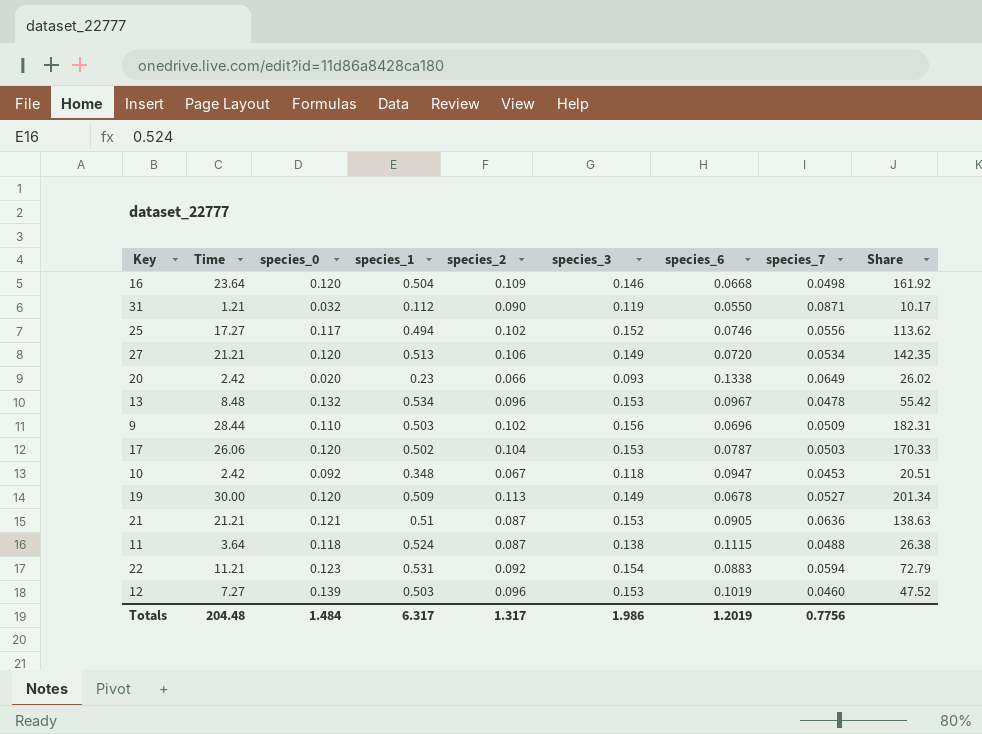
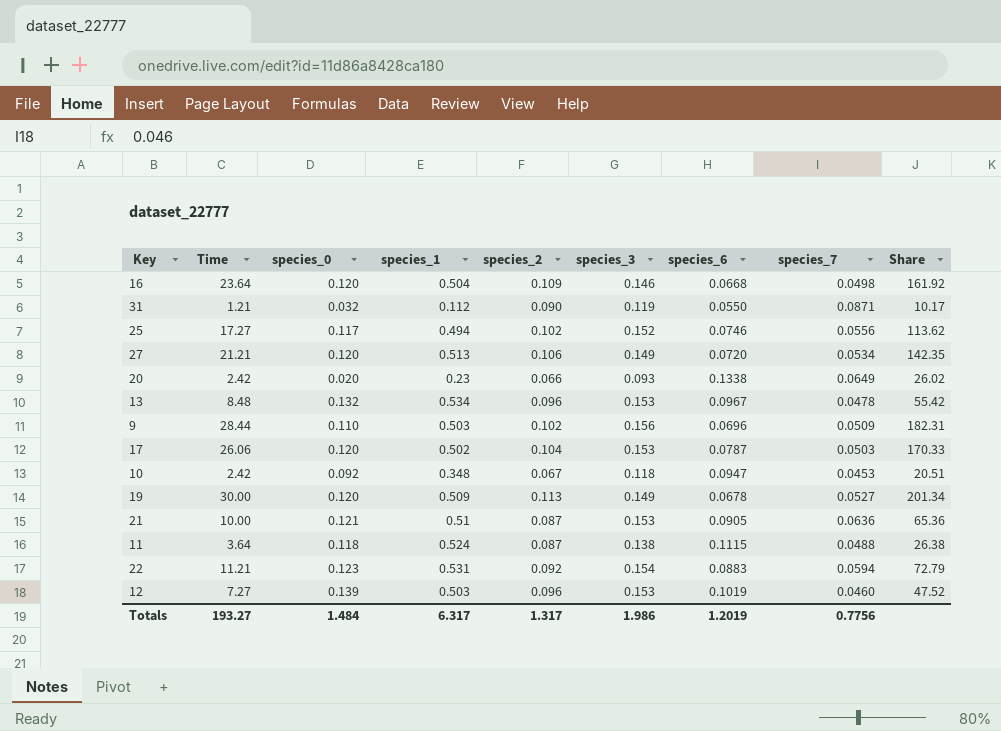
21 | Time: 21.21 -> 10.00
21 | Share: 138.63 -> 65.36
Totals | Time: 204.48 -> 193.27

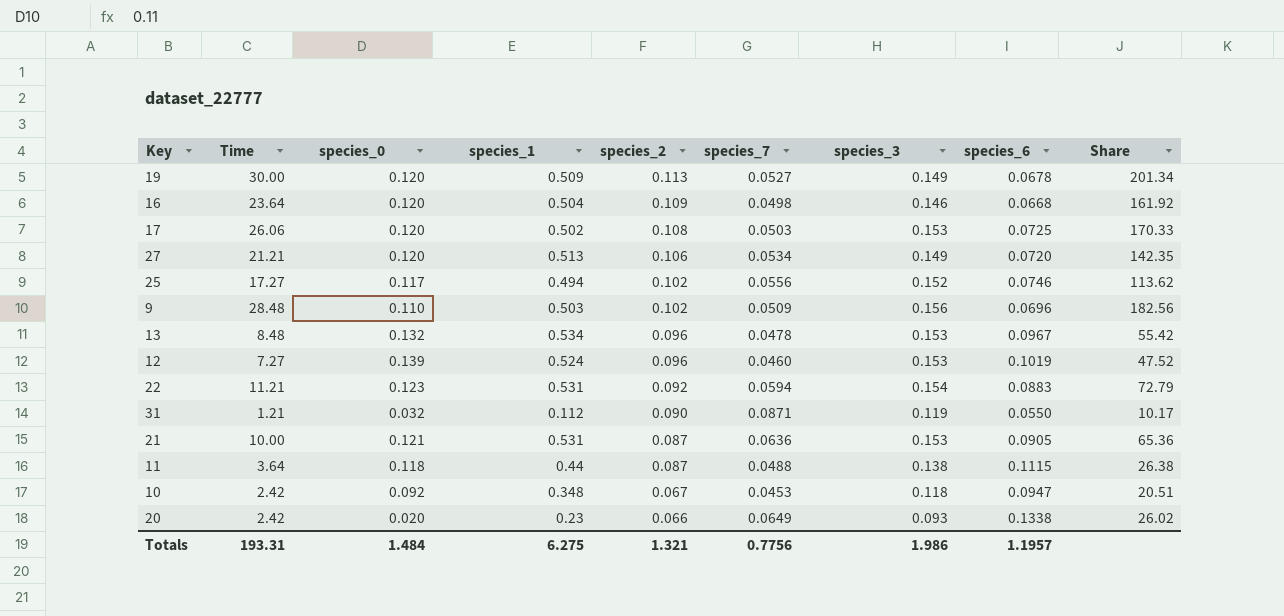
row order: none -> species_2 descending
column species_7 | position: 8 -> 6
17 | species_2: 0.104 -> 0.108
17 | species_6: 0.0787 -> 0.0725
9 | Time: 28.44 -> 28.48
9 | Share: 182.31 -> 182.56
12 | species_1: 0.503 -> 0.524
21 | species_1: 0.51 -> 0.531
11 | species_1: 0.524 -> 0.44
Totals | Time: 193.27 -> 193.31
Totals | species_1: 6.317 -> 6.275
Totals | species_2: 1.317 -> 1.321
Totals | species_6: 1.2019 -> 1.1957

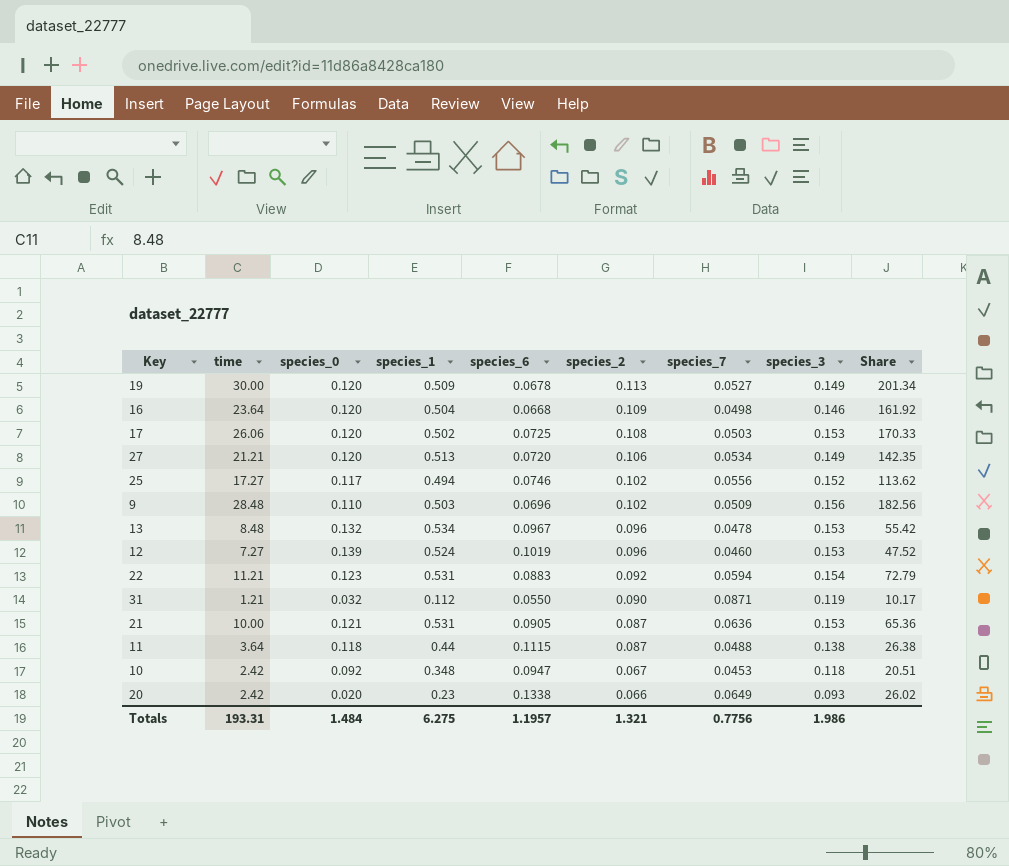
column name: Time -> time
column species_6 | position: 8 -> 5

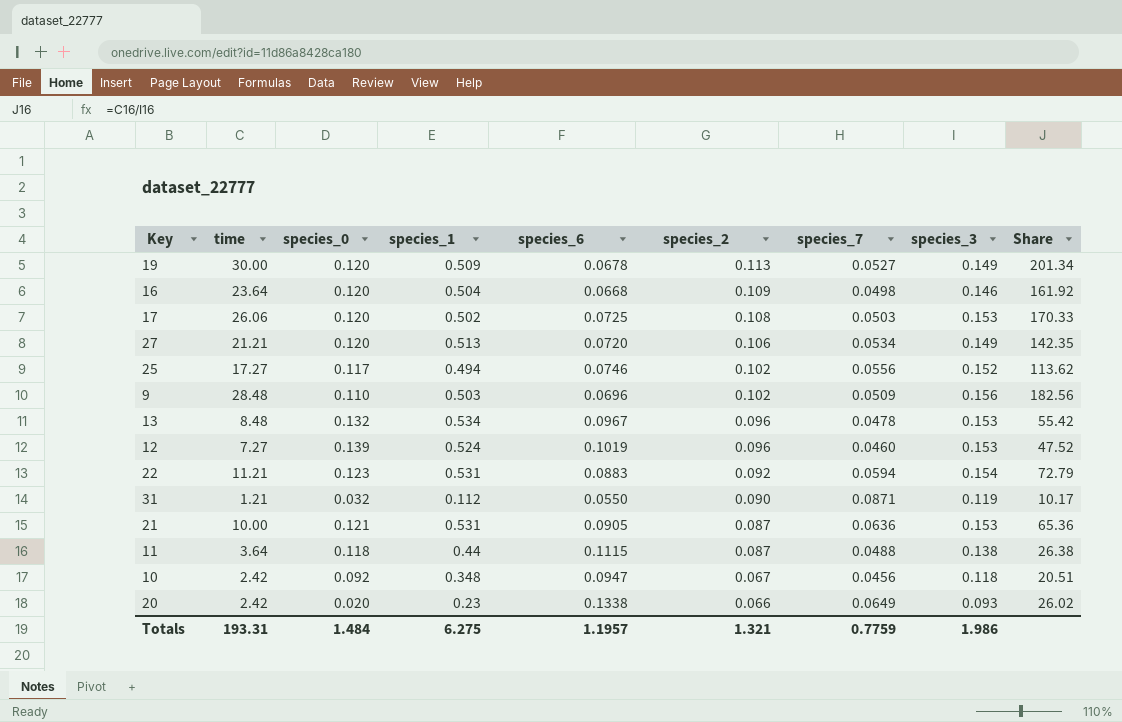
10 | species_7: 0.0453 -> 0.0456
Totals | species_7: 0.7756 -> 0.7759

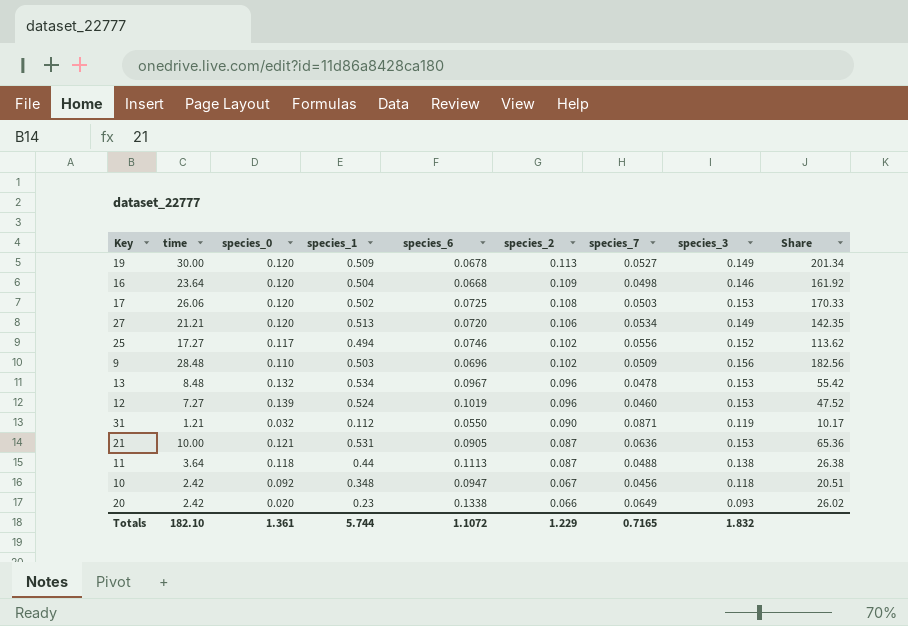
row 22: 11.21 | 0.123 | 0.531 | 0.0883 | 0.092 | 0.0594 | 0.154 | 72.79 -> none
11 | species_6: 0.1115 -> 0.1113
Totals | time: 193.31 -> 182.10
Totals | species_0: 1.484 -> 1.361
Totals | species_1: 6.275 -> 5.744
Totals | species_6: 1.1957 -> 1.1072
Totals | species_2: 1.321 -> 1.229
Totals | species_7: 0.7759 -> 0.7165
Totals | species_3: 1.986 -> 1.832

